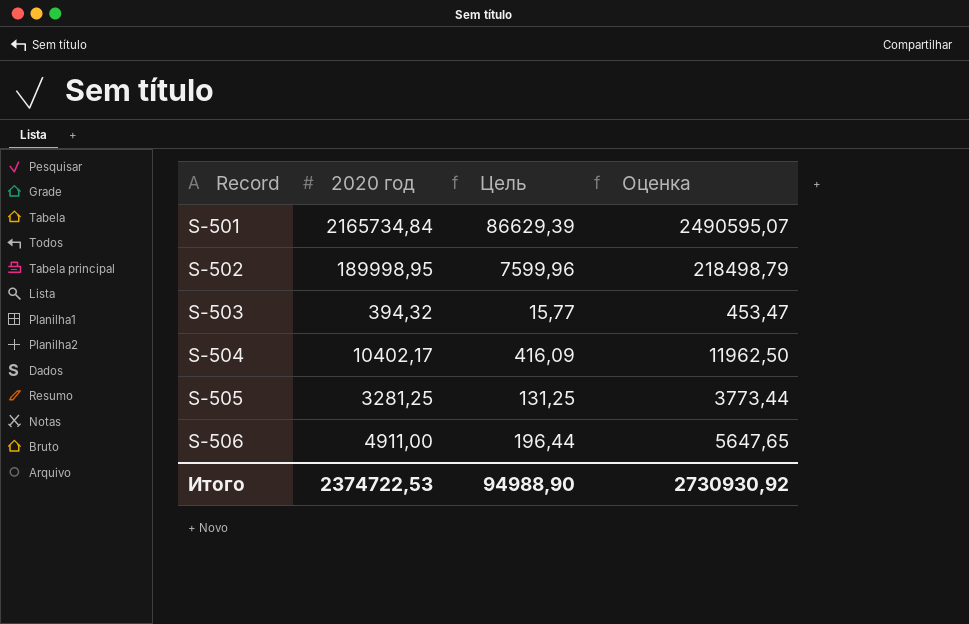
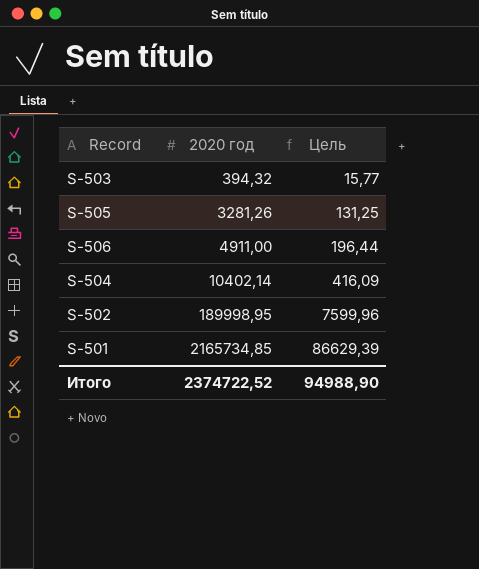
row order: Record ascending -> 2020 год ascending
column Оценка | formula: [2020 год] * 1,15 -> none
S-505 | 2020 год: 3281,25 -> 3281,26
S-504 | 2020 год: 10402,17 -> 10402,14
S-501 | 2020 год: 2165734,84 -> 2165734,85
Итого | 2020 год: 2374722,53 -> 2374722,52

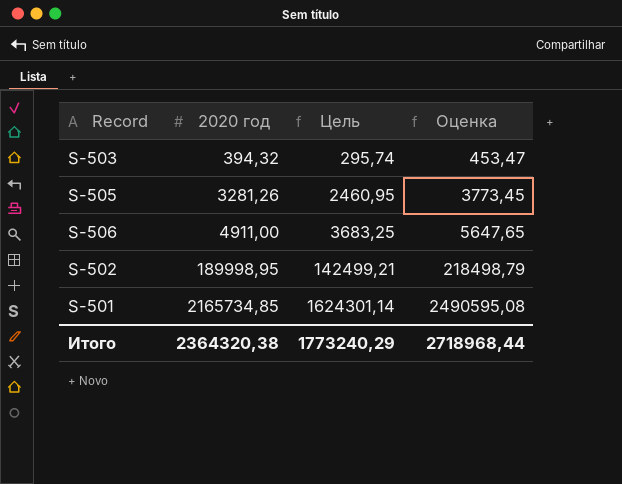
column Цель | formula: [2020 год] * 0,04 -> [2020 год] * 0,75
column Оценка | formula: none -> [2020 год] * 1,15
row S-504: 10402,14 | 416,09 -> none
Итого | 2020 год: 2374722,52 -> 2364320,38
Итого | Цель: 94988,90 -> 1773240,29

